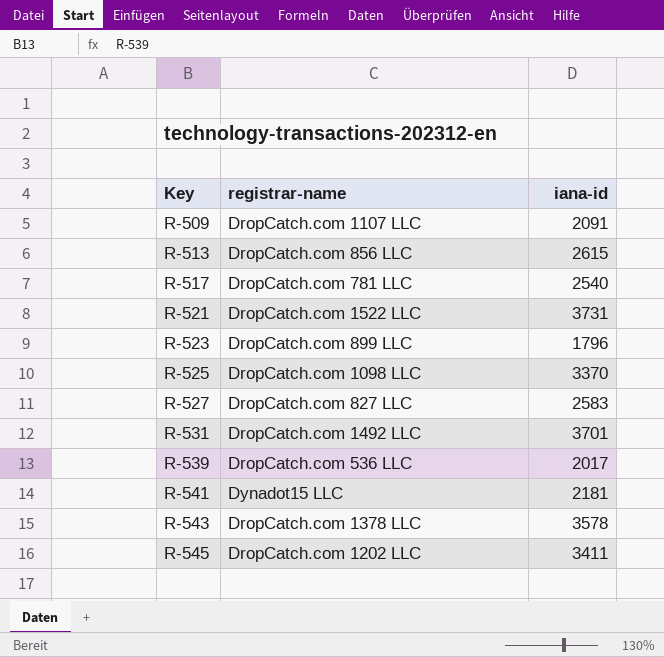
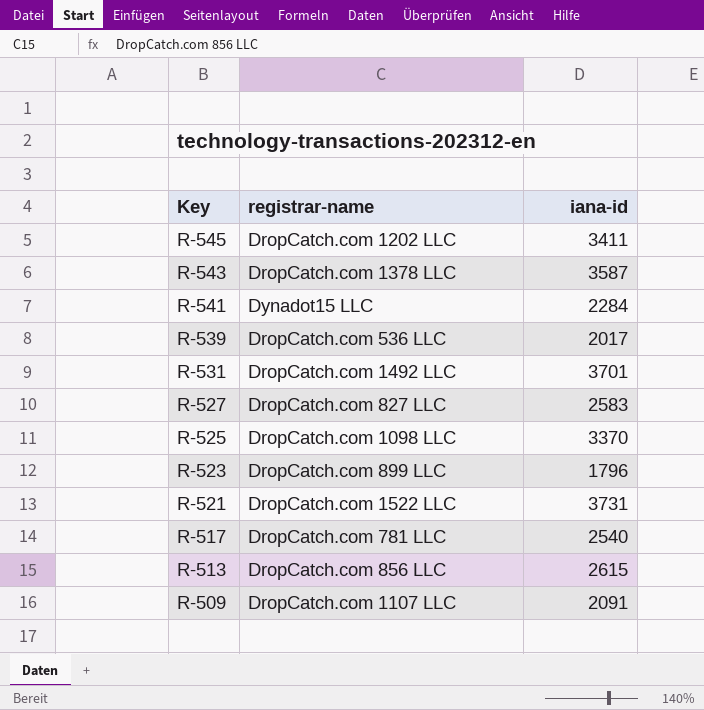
row order: Key ascending -> Key descending
R-543 | iana-id: 3578 -> 3587
R-541 | iana-id: 2181 -> 2284

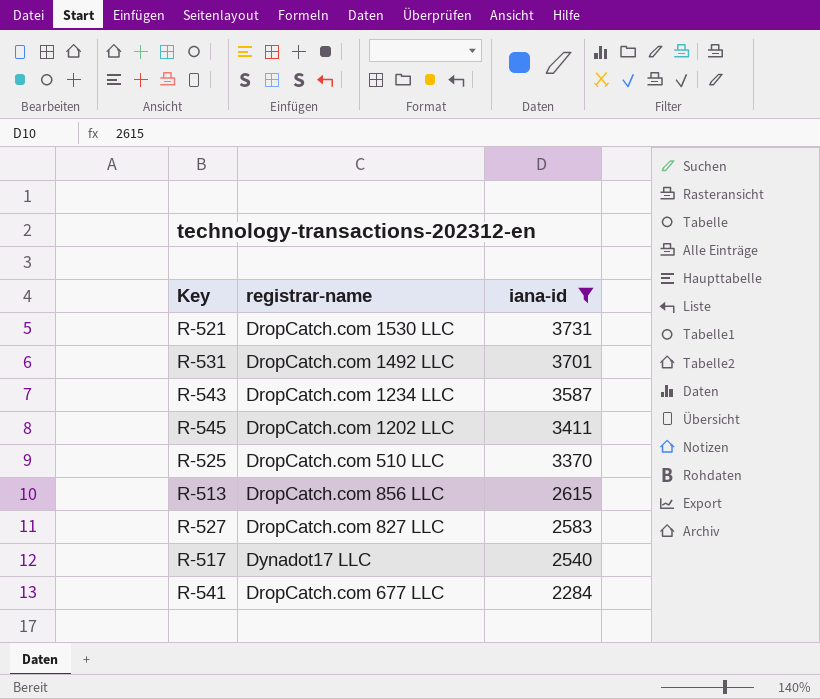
filter: none -> iana-id >= 2284
row order: Key descending -> iana-id descending
R-521 | registrar-name: DropCatch.com 1522 LLC -> DropCatch.com 1530 LLC
R-543 | registrar-name: DropCatch.com 1378 LLC -> DropCatch.com 1234 LLC
R-525 | registrar-name: DropCatch.com 1098 LLC -> DropCatch.com 510 LLC
R-517 | registrar-name: DropCatch.com 781 LLC -> Dynadot17 LLC
R-541 | registrar-name: Dynadot15 LLC -> DropCatch.com 677 LLC

